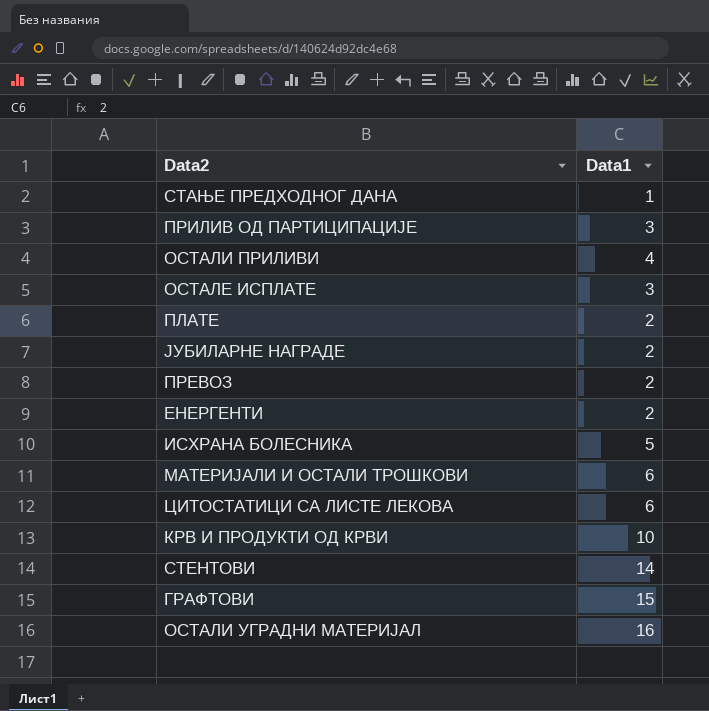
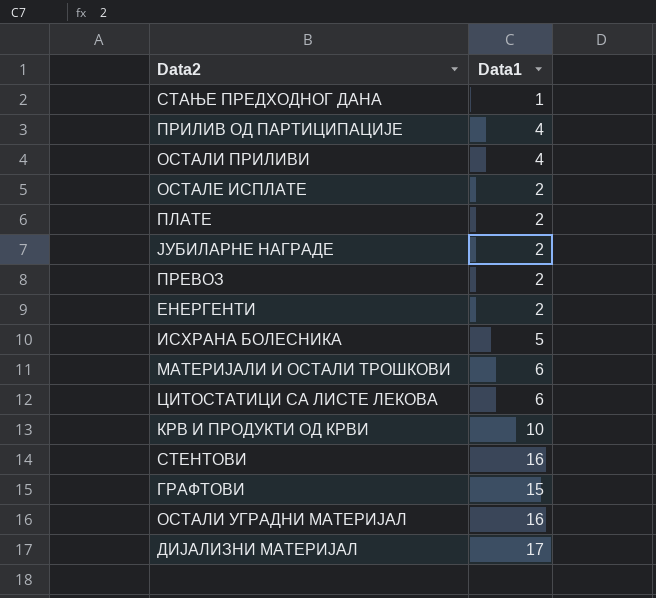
ПРИЛИВ ОД ПАРТИЦИПАЦИЈЕ | Data1: 3 -> 4
ОСТАЛЕ ИСПЛАТЕ | Data1: 3 -> 2
СТЕНТОВИ | Data1: 14 -> 16
row ДИЈАЛИЗНИ МАТЕРИЈАЛ: none -> 17

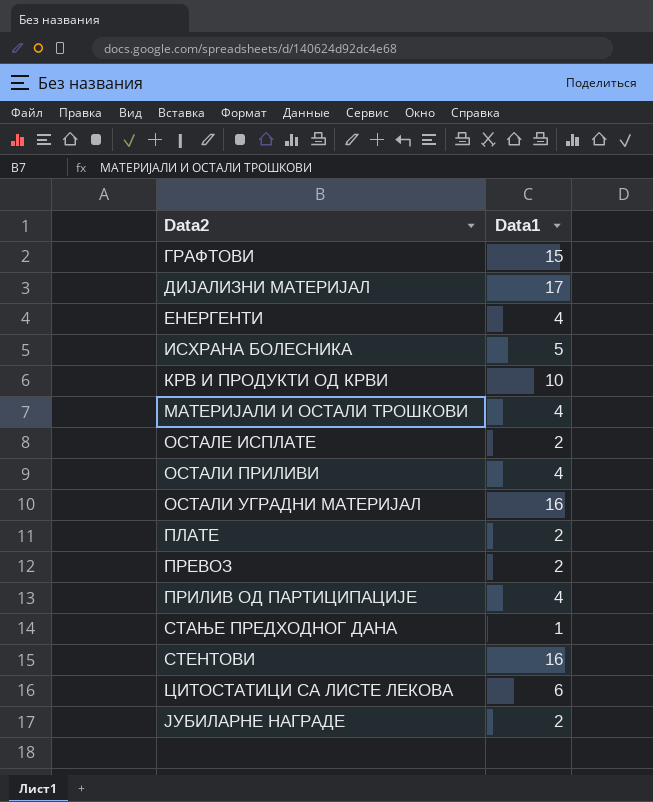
row order: none -> Data2 ascending
ЕНЕРГЕНТИ | Data1: 2 -> 4
МАТЕРИЈАЛИ И ОСТАЛИ ТРОШКОВИ | Data1: 6 -> 4

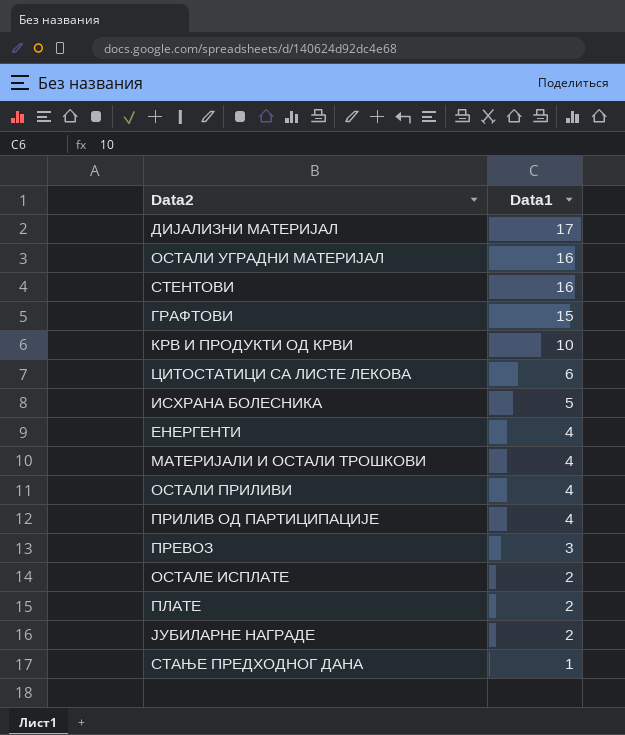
row order: Data2 ascending -> Data1 descending
ПРЕВОЗ | Data1: 2 -> 3

